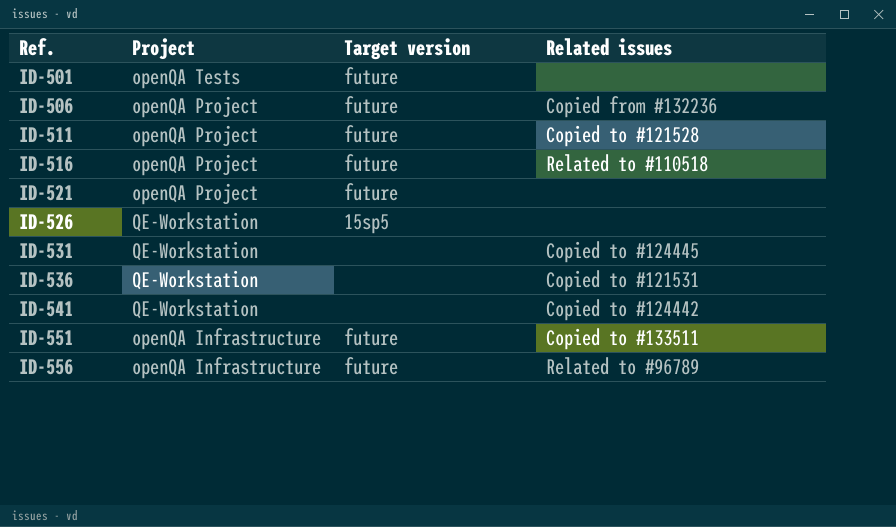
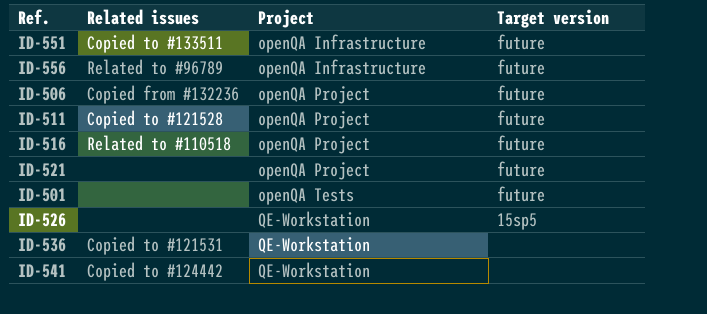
row order: Ref. ascending -> Project ascending
column Related issues | position: 4 -> 2
row ID-531: QE-Workstation | none | Copied to #124445 -> none

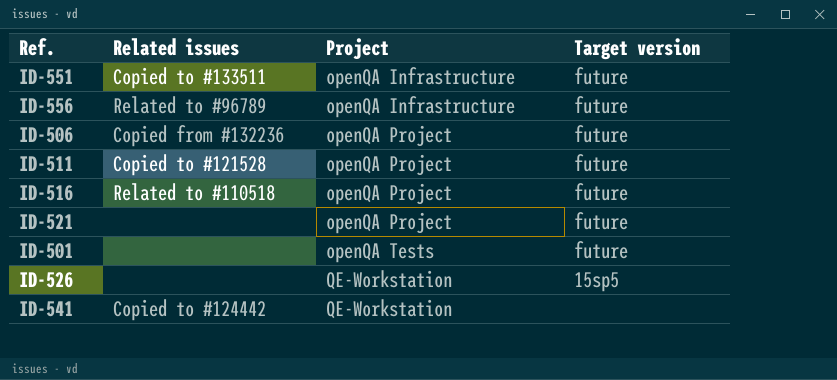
row ID-536: Copied to #121531 | QE-Workstation | none -> none

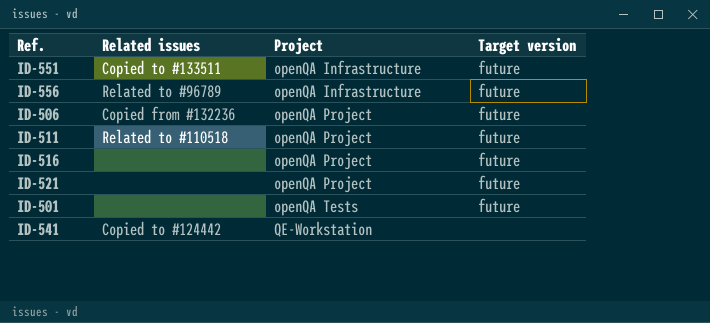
row ID-526: none | QE-Workstation | 15sp5 -> none
ID-511 | Related issues: Copied to #121528 -> Related to #110518
ID-516 | Related issues: Related to #110518 -> none

